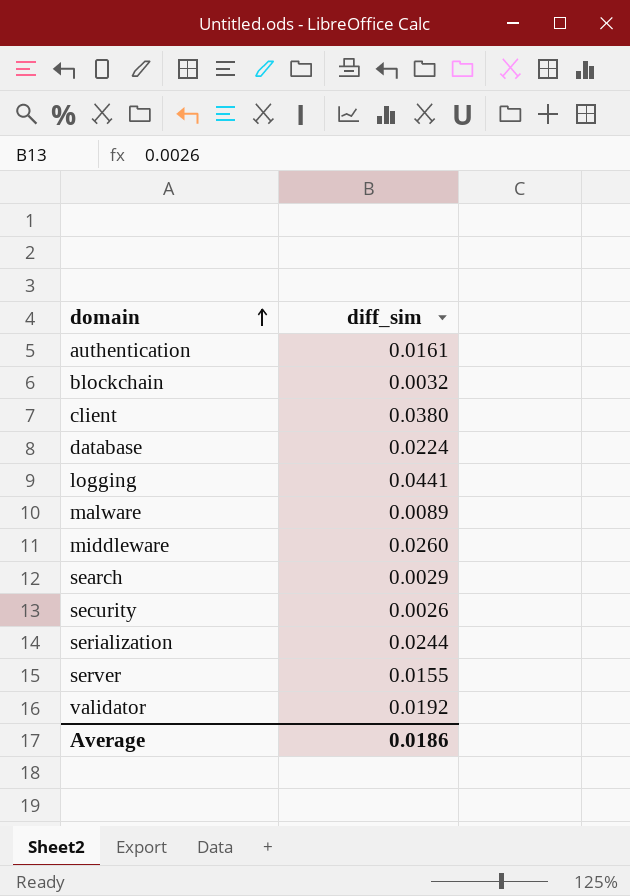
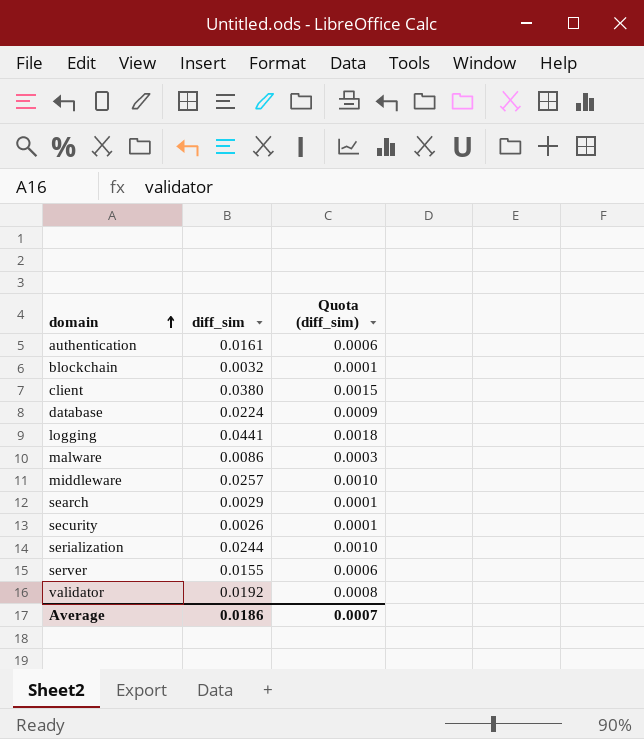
column Quota (diff_sim) | formula: none -> [diff_sim] * 0.04
malware | diff_sim: 0.0089 -> 0.0086
middleware | diff_sim: 0.0260 -> 0.0257

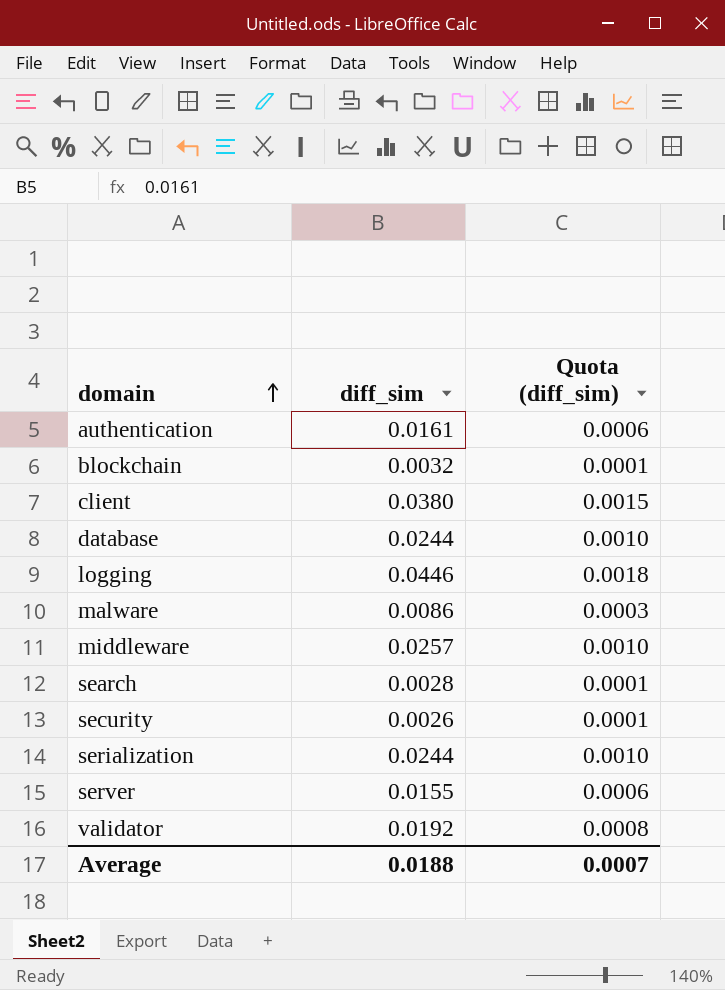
database | diff_sim: 0.0224 -> 0.0244
database | Quota (diff_sim): 0.0009 -> 0.0010
logging | diff_sim: 0.0441 -> 0.0446
search | diff_sim: 0.0029 -> 0.0028
Average | diff_sim: 0.0186 -> 0.0188

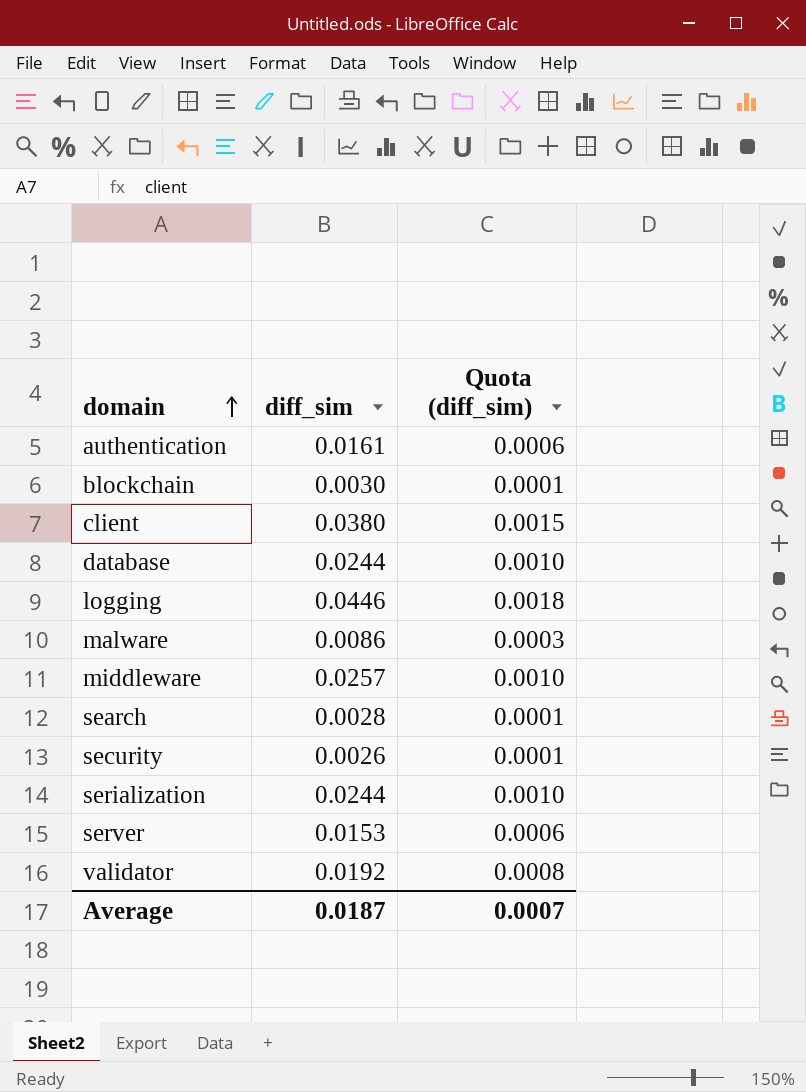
blockchain | diff_sim: 0.0032 -> 0.0030
server | diff_sim: 0.0155 -> 0.0153
Average | diff_sim: 0.0188 -> 0.0187

